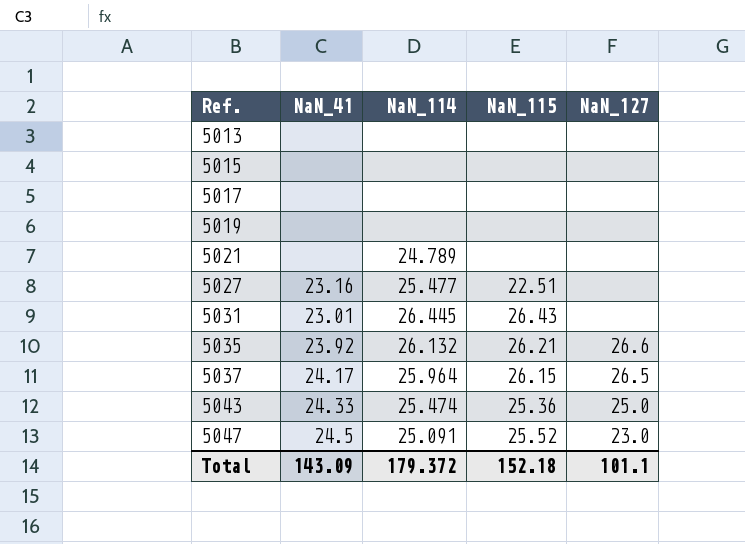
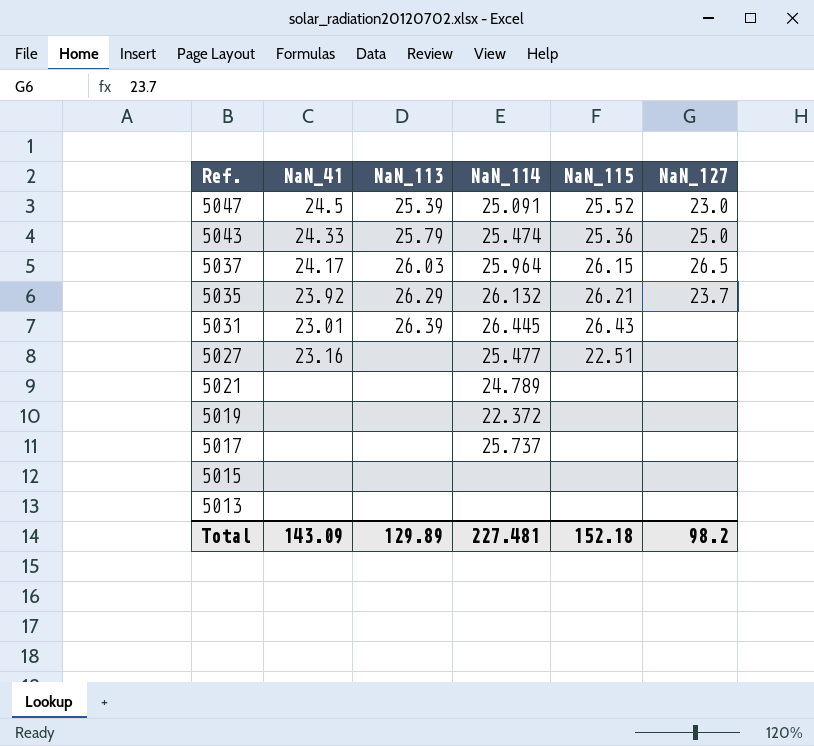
row order: Ref. ascending -> Ref. descending
column NaN_113 | position: none -> 3
5035 | NaN_127: 26.6 -> 23.7
5019 | NaN_114: none -> 22.372
5017 | NaN_114: none -> 25.737
Total | NaN_114: 179.372 -> 227.481
Total | NaN_127: 101.1 -> 98.2

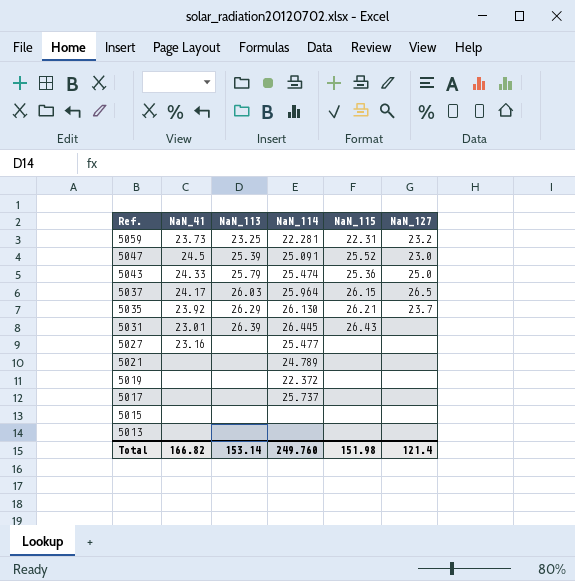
row 5059: none -> 23.73 | 23.25 | 22.281 | 22.31 | 23.2
5035 | NaN_114: 26.132 -> 26.130
5027 | NaN_115: 22.51 -> none
Total | NaN_41: 143.09 -> 166.82
Total | NaN_113: 129.89 -> 153.14
Total | NaN_114: 227.481 -> 249.760
Total | NaN_115: 152.18 -> 151.98
Total | NaN_127: 98.2 -> 121.4

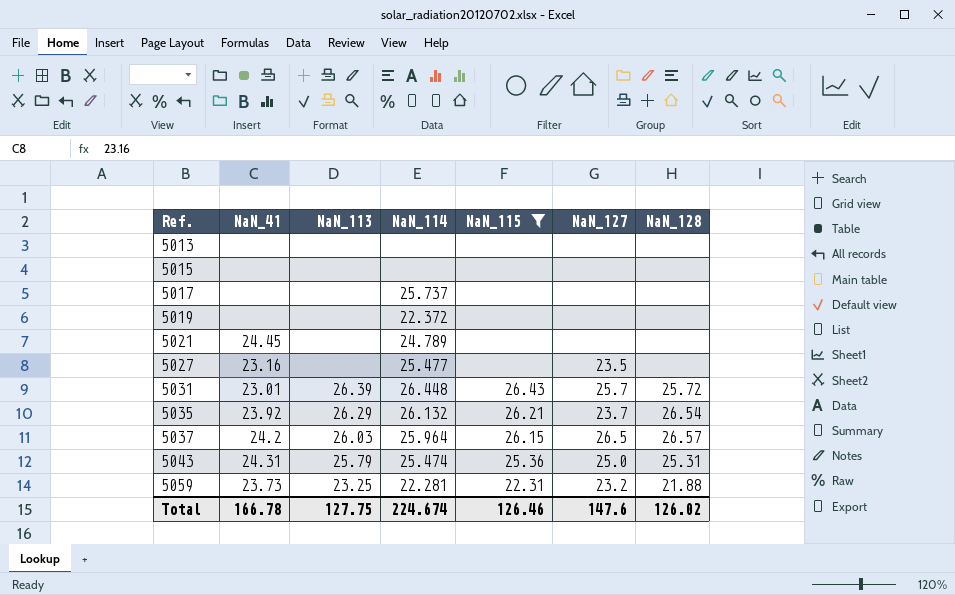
filter: none -> NaN_115 != 25.52
row order: Ref. descending -> Ref. ascending
column NaN_128 | position: none -> 7
5021 | NaN_41: none -> 24.45
5027 | NaN_127: none -> 23.5
5031 | NaN_114: 26.445 -> 26.448
5031 | NaN_127: none -> 25.7
5035 | NaN_114: 26.130 -> 26.132
5037 | NaN_41: 24.17 -> 24.2
5043 | NaN_41: 24.33 -> 24.31
Total | NaN_41: 166.82 -> 166.78
Total | NaN_113: 153.14 -> 127.75
Total | NaN_114: 249.760 -> 224.674
Total | NaN_115: 151.98 -> 126.46
Total | NaN_127: 121.4 -> 147.6

